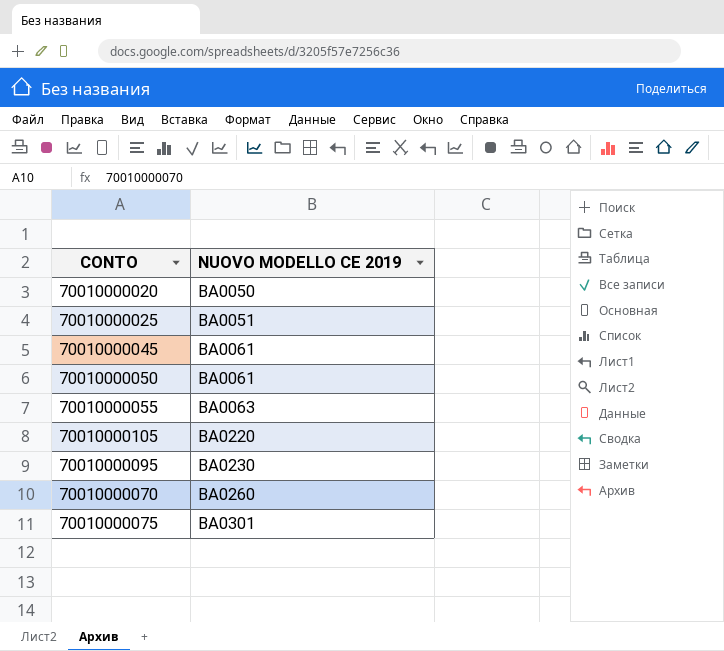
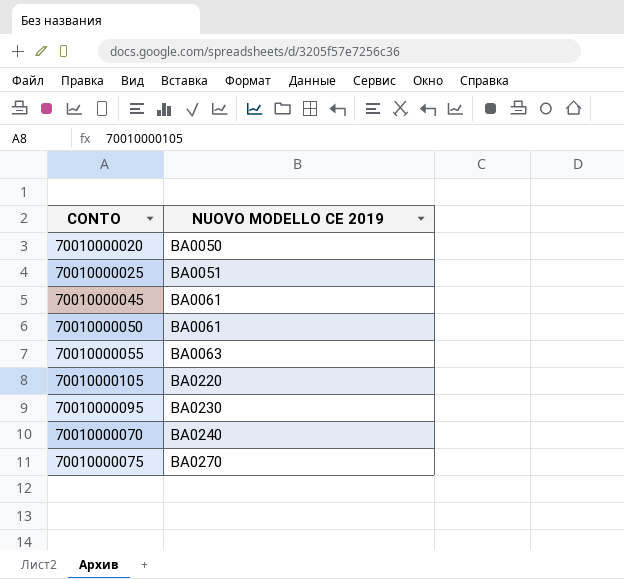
70010000070 | NUOVO MODELLO CE 2019: BA0260 -> BA0240
70010000075 | NUOVO MODELLO CE 2019: BA0301 -> BA0270

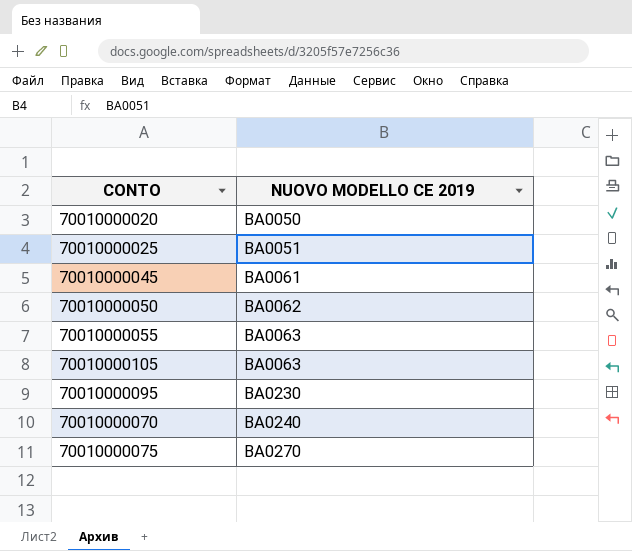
70010000050 | NUOVO MODELLO CE 2019: BA0061 -> BA0062
70010000105 | NUOVO MODELLO CE 2019: BA0220 -> BA0063

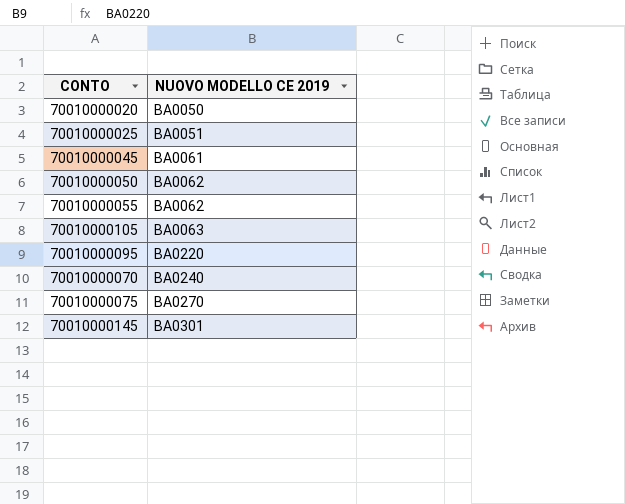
70010000055 | NUOVO MODELLO CE 2019: BA0063 -> BA0062
70010000095 | NUOVO MODELLO CE 2019: BA0230 -> BA0220
row 70010000145: none -> BA0301

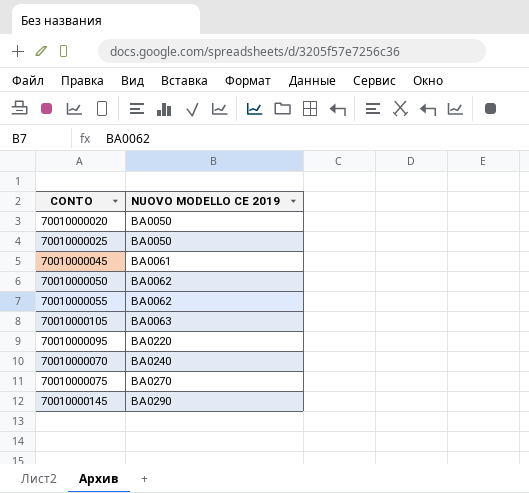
70010000025 | NUOVO MODELLO CE 2019: BA0051 -> BA0050
70010000145 | NUOVO MODELLO CE 2019: BA0301 -> BA0290

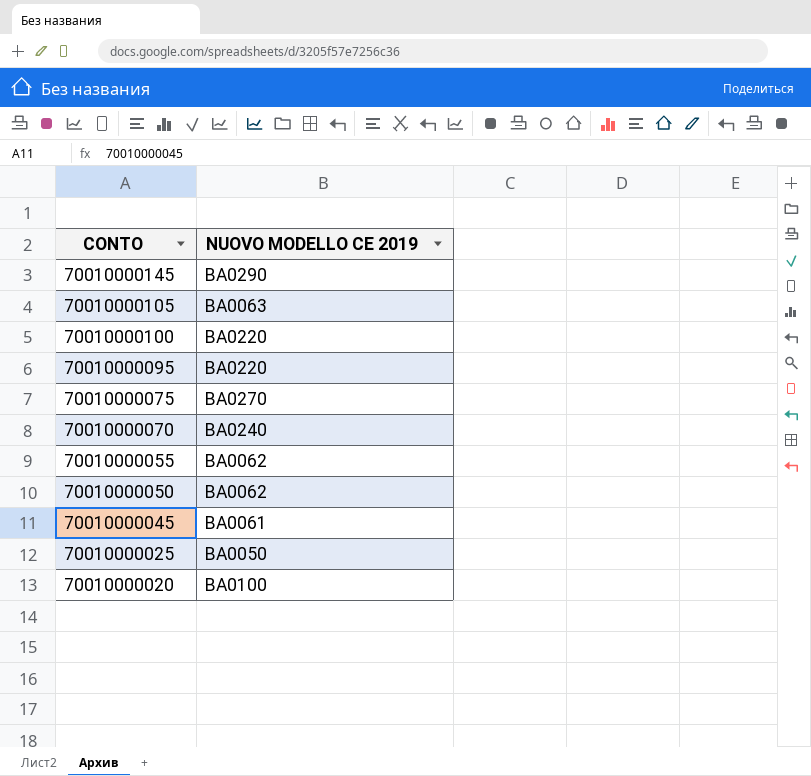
row order: NUOVO MODELLO CE 2019 ascending -> CONTO descending
row 70010000100: none -> BA0220
70010000020 | NUOVO MODELLO CE 2019: BA0050 -> BA0100

